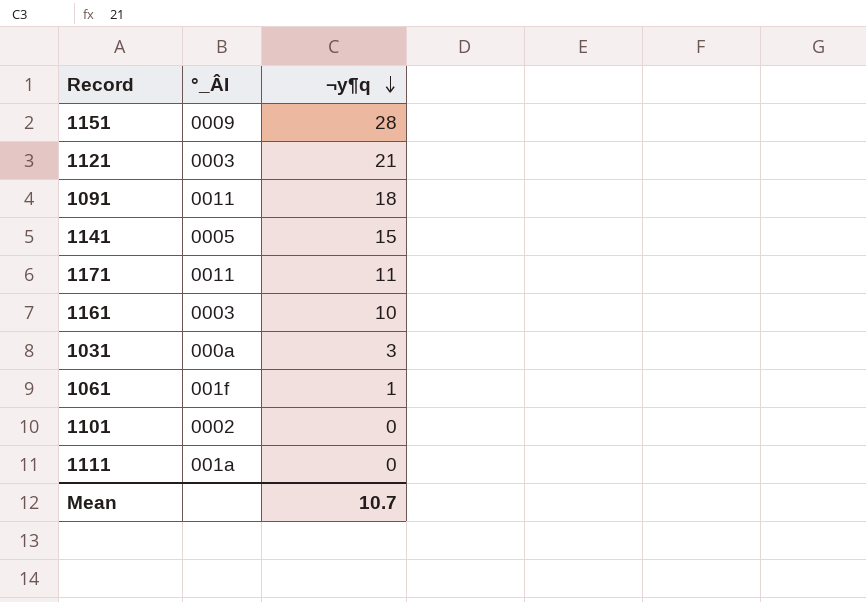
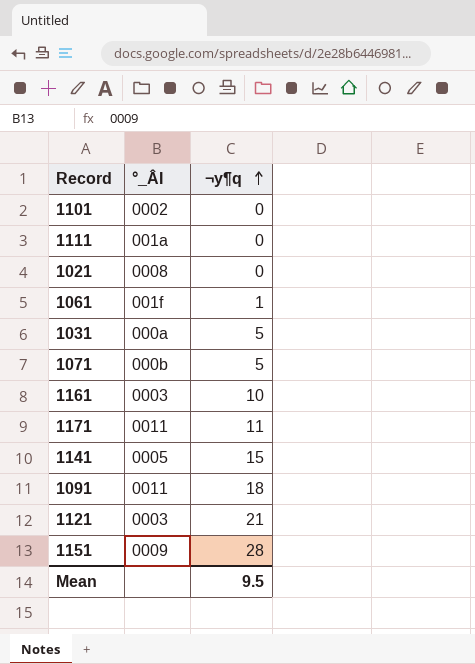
row order: ¬y¶q descending -> ¬y¶q ascending
row 1021: none -> 0008 | 0
1031 | ¬y¶q: 3 -> 5
row 1071: none -> 000b | 5
Mean | ¬y¶q: 10.7 -> 9.5

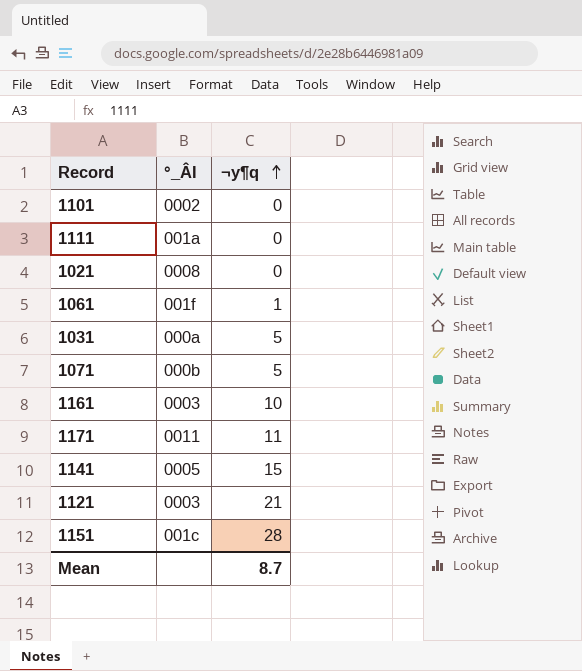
row 1091: 0011 | 18 -> none
1151 | °_ÂI: 0009 -> 001c
Mean | ¬y¶q: 9.5 -> 8.7

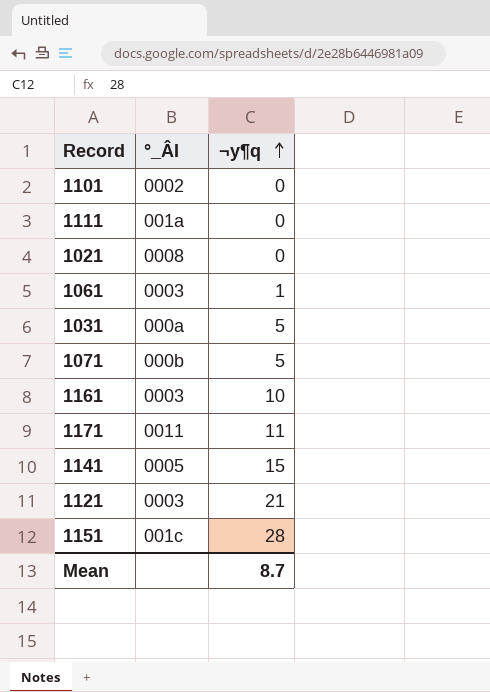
1061 | °_ÂI: 001f -> 0003

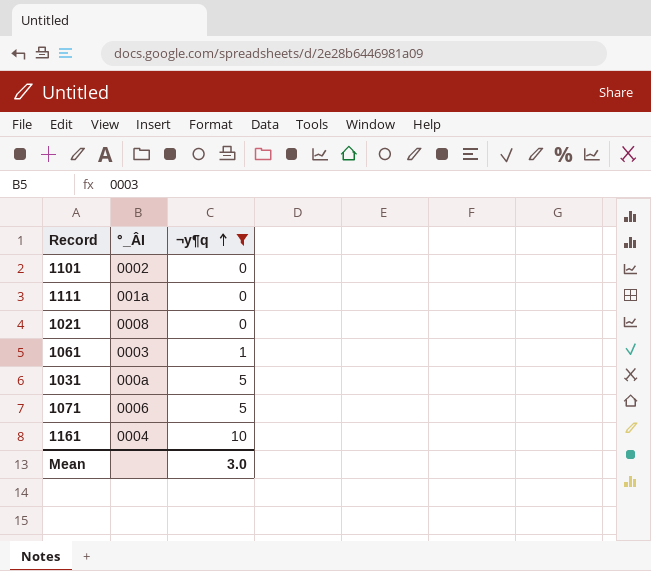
filter: none -> ¬y¶q <= 10
1071 | °_ÂI: 000b -> 0006
1161 | °_ÂI: 0003 -> 0004
Mean | ¬y¶q: 8.7 -> 3.0

